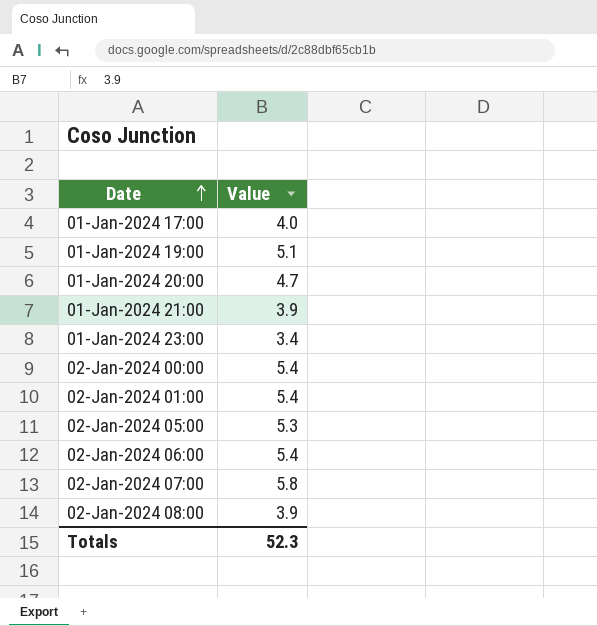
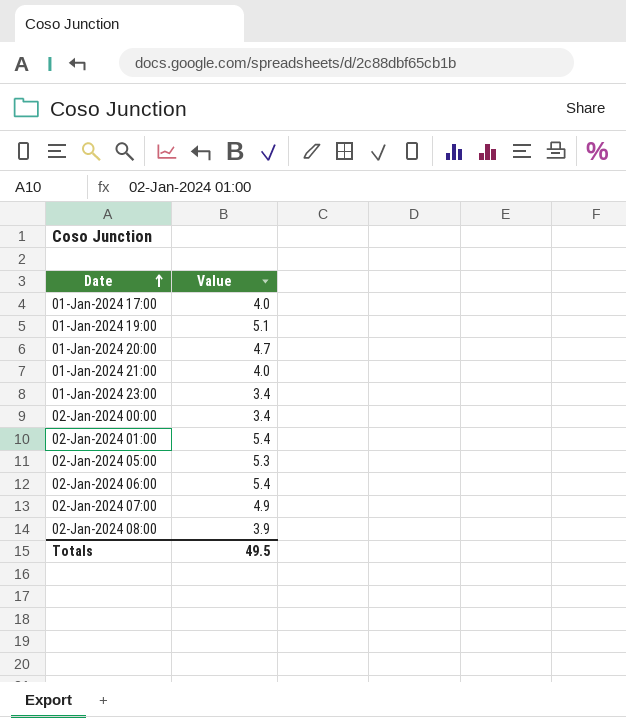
01-Jan-2024 21:00 | Value: 3.9 -> 4.0
02-Jan-2024 00:00 | Value: 5.4 -> 3.4
02-Jan-2024 07:00 | Value: 5.8 -> 4.9
Totals | Value: 52.3 -> 49.5

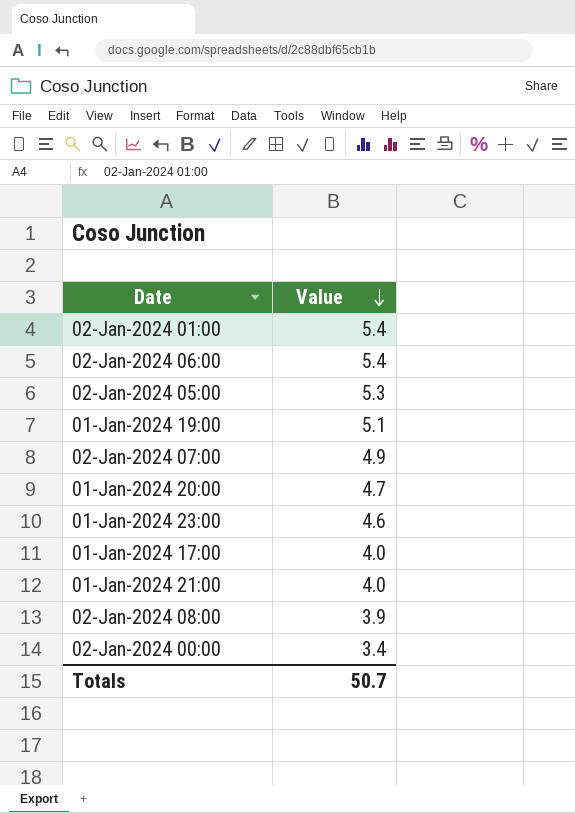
row order: Date ascending -> Value descending
01-Jan-2024 23:00 | Value: 3.4 -> 4.6
Totals | Value: 49.5 -> 50.7

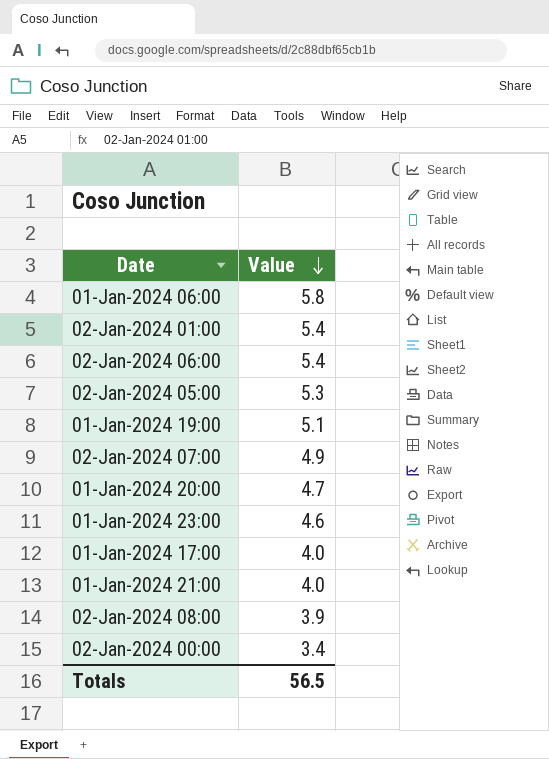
row 01-Jan-2024 06:00: none -> 5.8
Totals | Value: 50.7 -> 56.5

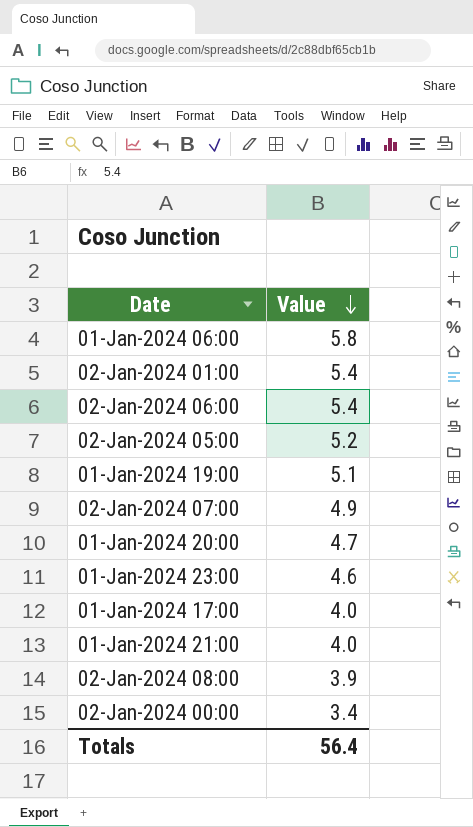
02-Jan-2024 05:00 | Value: 5.3 -> 5.2
Totals | Value: 56.5 -> 56.4

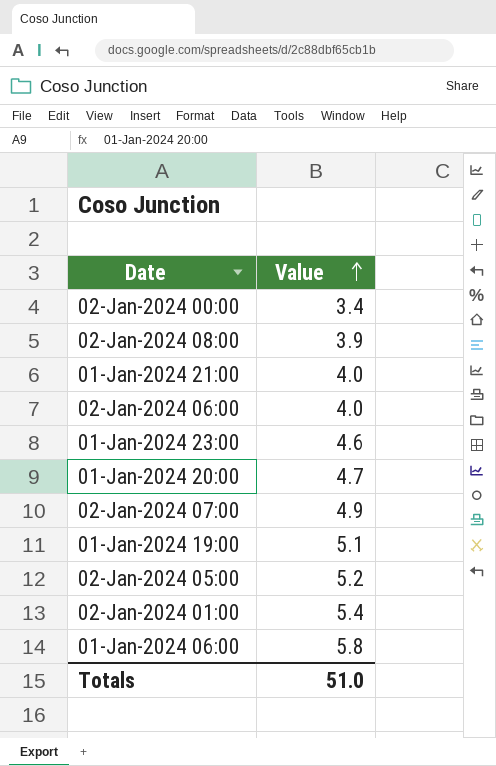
row order: Value descending -> Value ascending
row 01-Jan-2024 17:00: 4.0 -> none
02-Jan-2024 06:00 | Value: 5.4 -> 4.0
Totals | Value: 56.4 -> 51.0

